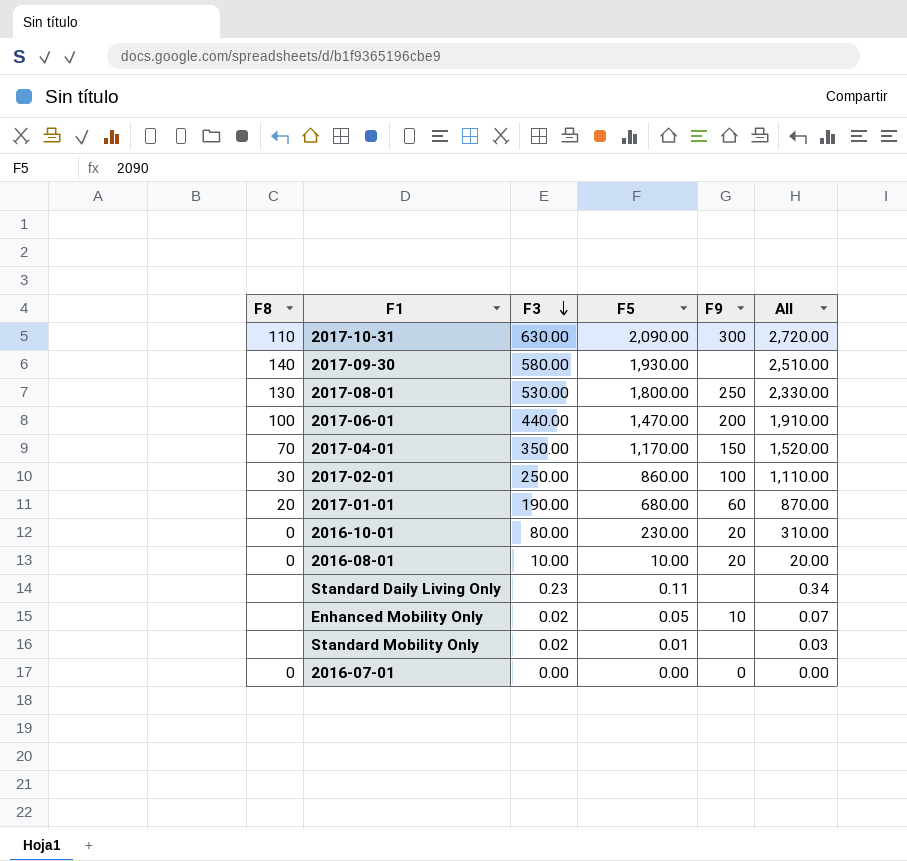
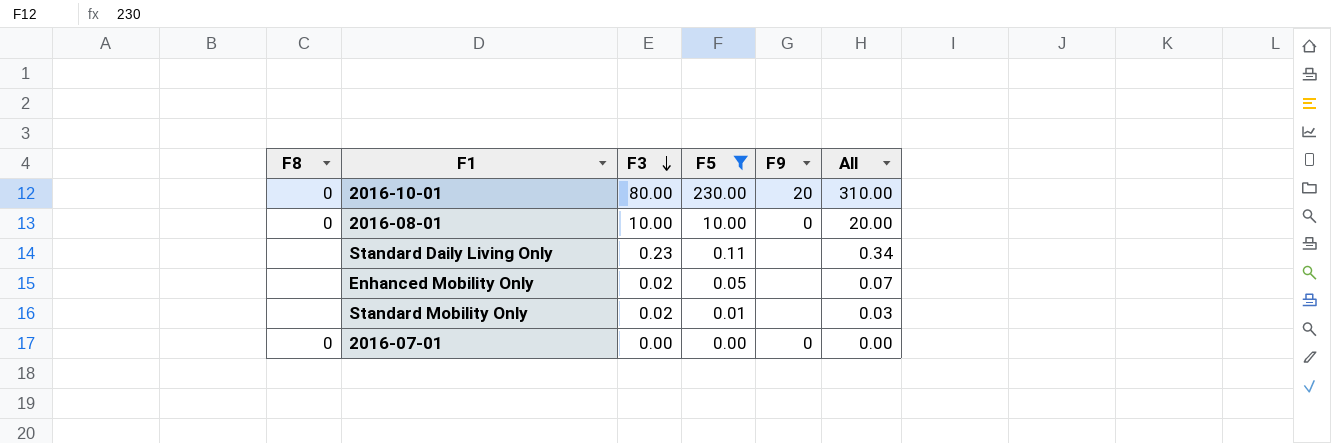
filter: none -> F5 <= 230.00
2016-08-01 | F9: 20 -> 0
Enhanced Mobility Only | F9: 10 -> none

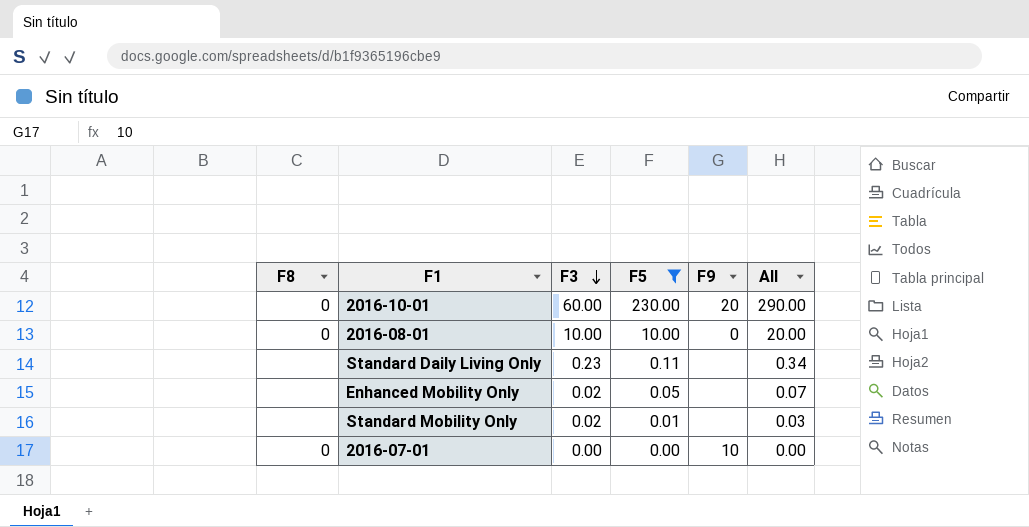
2016-10-01 | F3: 80.00 -> 60.00
2016-10-01 | All: 310.00 -> 290.00
2016-07-01 | F9: 0 -> 10

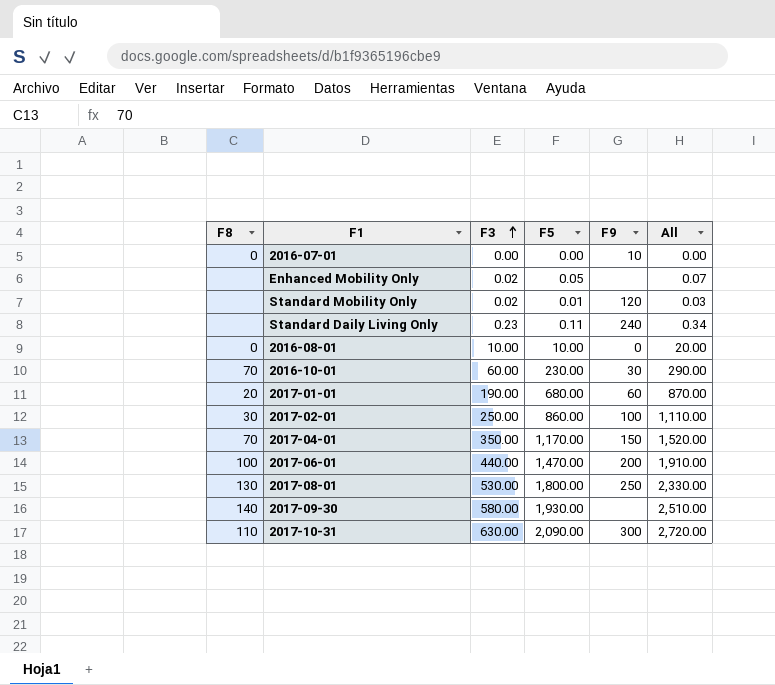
filter: F5 <= 230.00 -> none
row order: F3 descending -> F3 ascending
Standard Mobility Only | F9: none -> 120
Standard Daily Living Only | F9: none -> 240
2016-10-01 | F8: 0 -> 70
2016-10-01 | F9: 20 -> 30

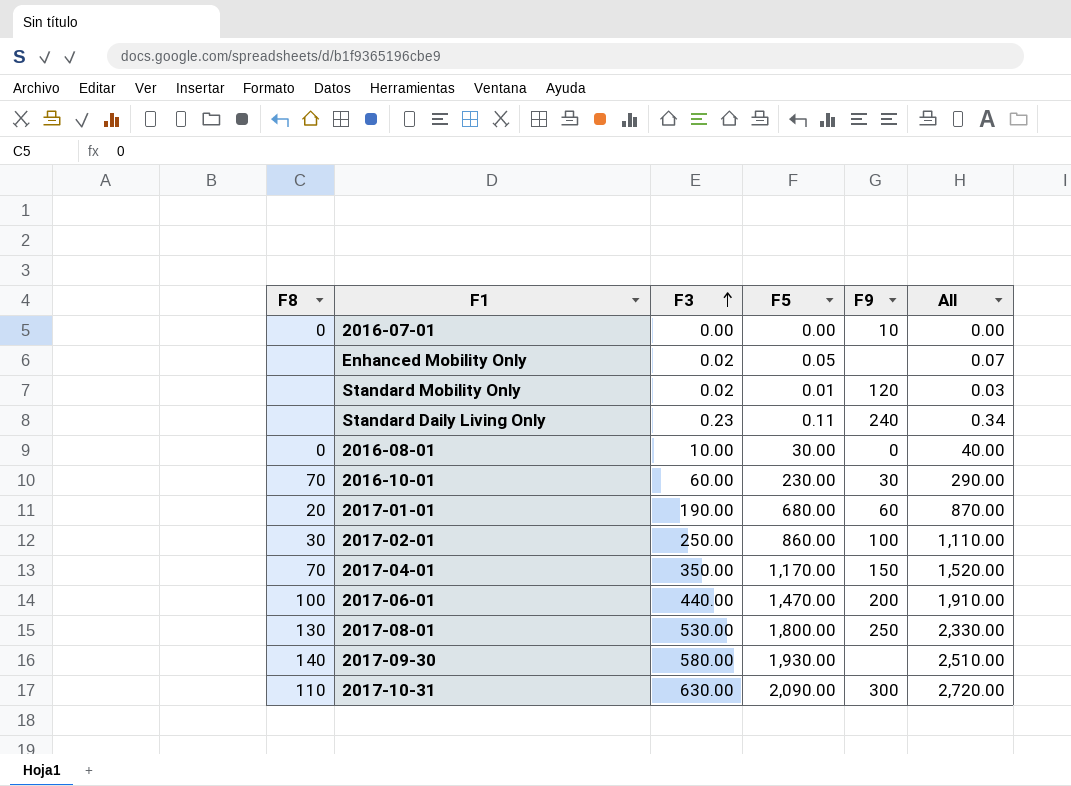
2016-08-01 | F5: 10.00 -> 30.00
2016-08-01 | All: 20.00 -> 40.00

